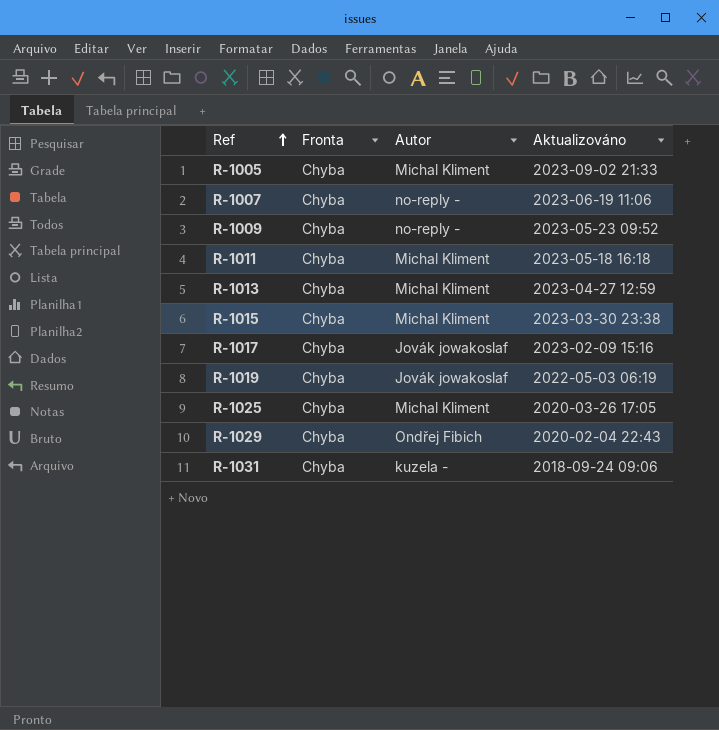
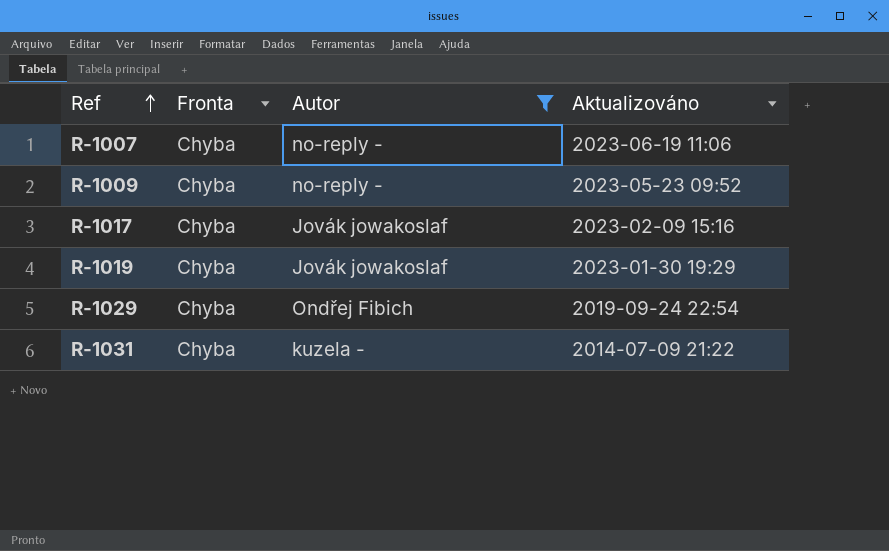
filter: none -> Autor != Michal Kliment
R-1019 | Aktualizováno: 2022-05-03 06:19 -> 2023-01-30 19:29
R-1029 | Aktualizováno: 2020-02-04 22:43 -> 2019-09-24 22:54
R-1031 | Aktualizováno: 2018-09-24 09:06 -> 2014-07-09 21:22

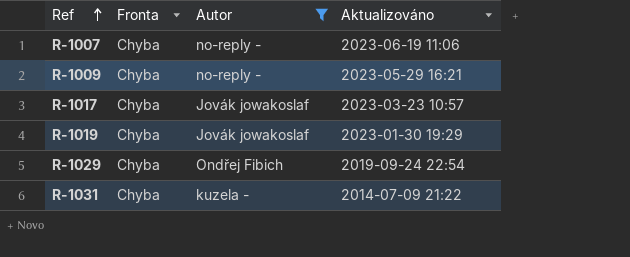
R-1009 | Aktualizováno: 2023-05-23 09:52 -> 2023-05-29 16:21
R-1017 | Aktualizováno: 2023-02-09 15:16 -> 2023-03-23 10:57

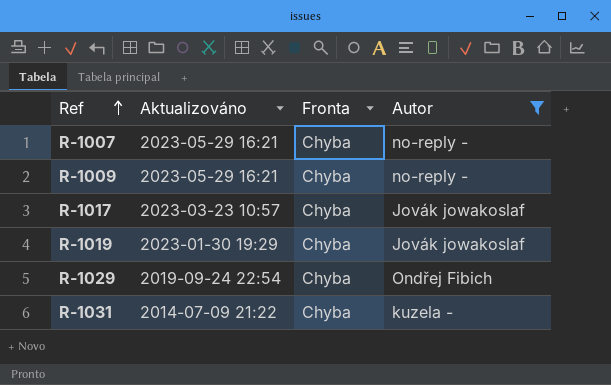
column Aktualizováno | position: 4 -> 2
R-1007 | Aktualizováno: 2023-06-19 11:06 -> 2023-05-29 16:21

